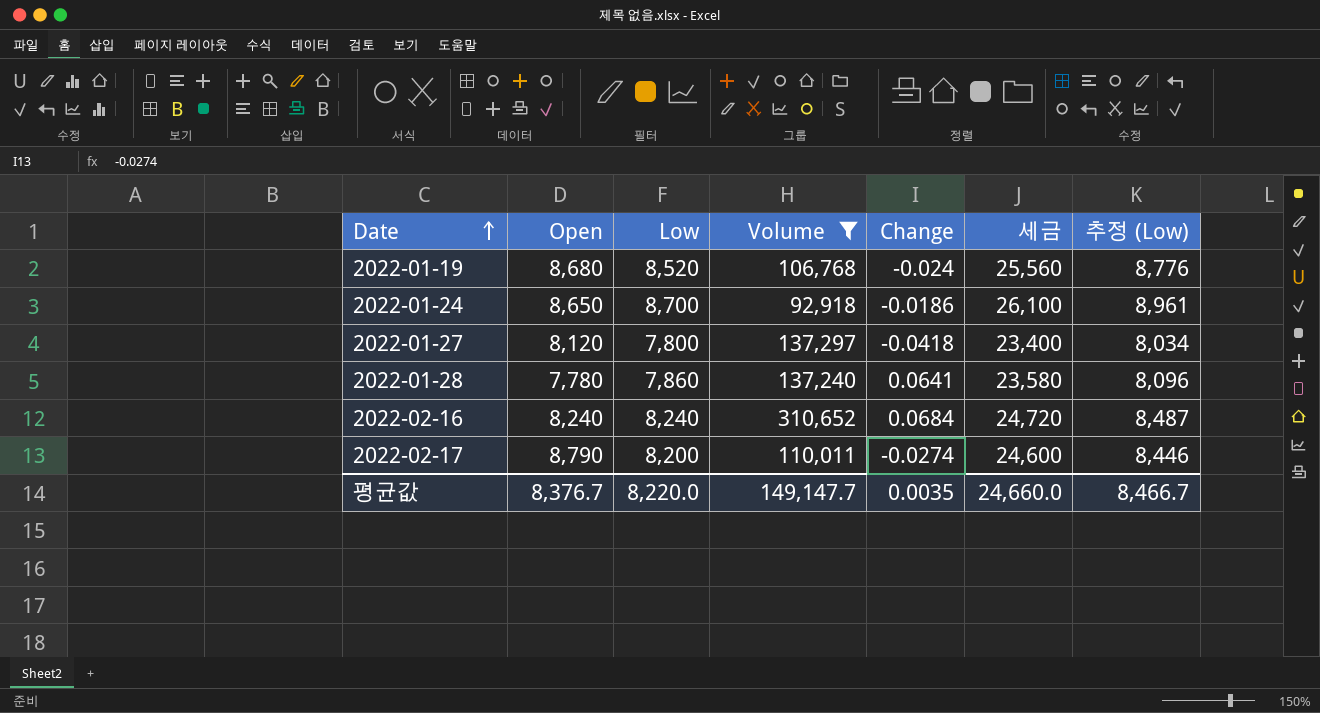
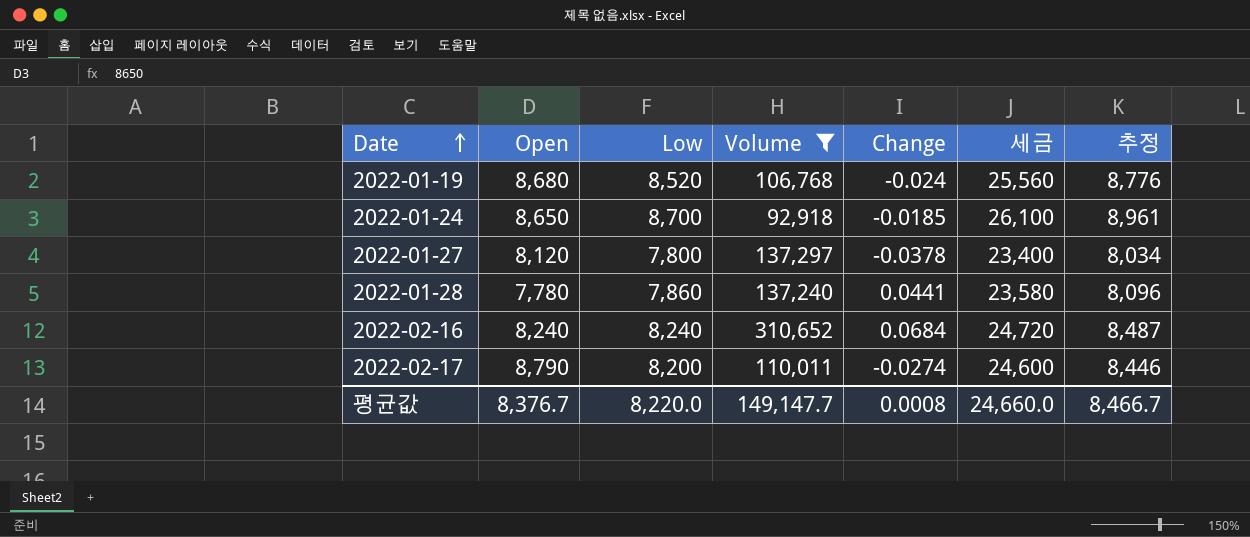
column name: 추정 (Low) -> 추정
2022-01-24 | Change: -0.0186 -> -0.0185
2022-01-27 | Change: -0.0418 -> -0.0378
2022-01-28 | Change: 0.0641 -> 0.0441
평균값 | Change: 0.0035 -> 0.0008

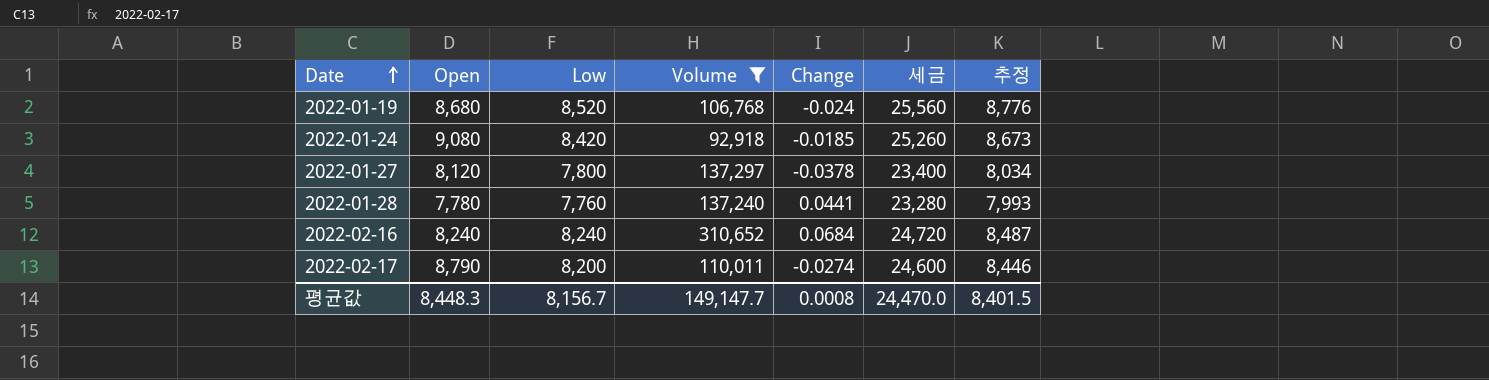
2022-01-24 | Open: 8,650 -> 9,080
2022-01-24 | Low: 8,700 -> 8,420
2022-01-24 | 세금: 26,100 -> 25,260
2022-01-24 | 추정: 8,961 -> 8,673
2022-01-28 | Low: 7,860 -> 7,760
2022-01-28 | 세금: 23,580 -> 23,280
2022-01-28 | 추정: 8,096 -> 7,993
평균값 | Open: 8,376.7 -> 8,448.3
평균값 | Low: 8,220.0 -> 8,156.7
평균값 | 세금: 24,660.0 -> 24,470.0
평균값 | 추정: 8,466.7 -> 8,401.5

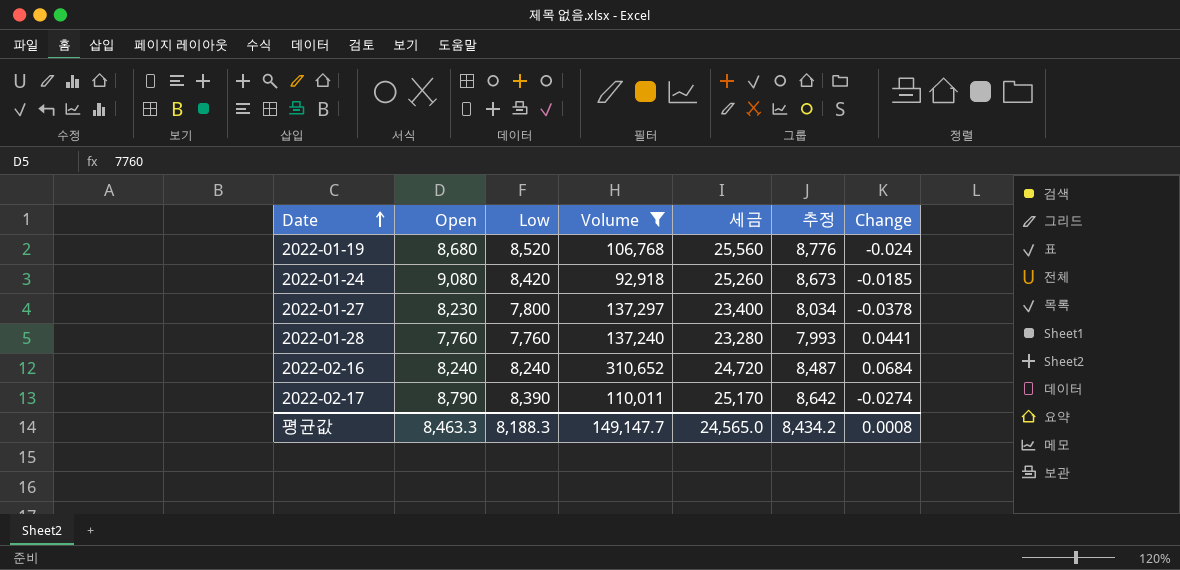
column Change | position: 5 -> 7
2022-01-27 | Open: 8,120 -> 8,230
2022-01-28 | Open: 7,780 -> 7,760
2022-02-17 | Low: 8,200 -> 8,390
2022-02-17 | 세금: 24,600 -> 25,170
2022-02-17 | 추정: 8,446 -> 8,642
평균값 | Open: 8,448.3 -> 8,463.3
평균값 | Low: 8,156.7 -> 8,188.3
평균값 | 세금: 24,470.0 -> 24,565.0
평균값 | 추정: 8,401.5 -> 8,434.2

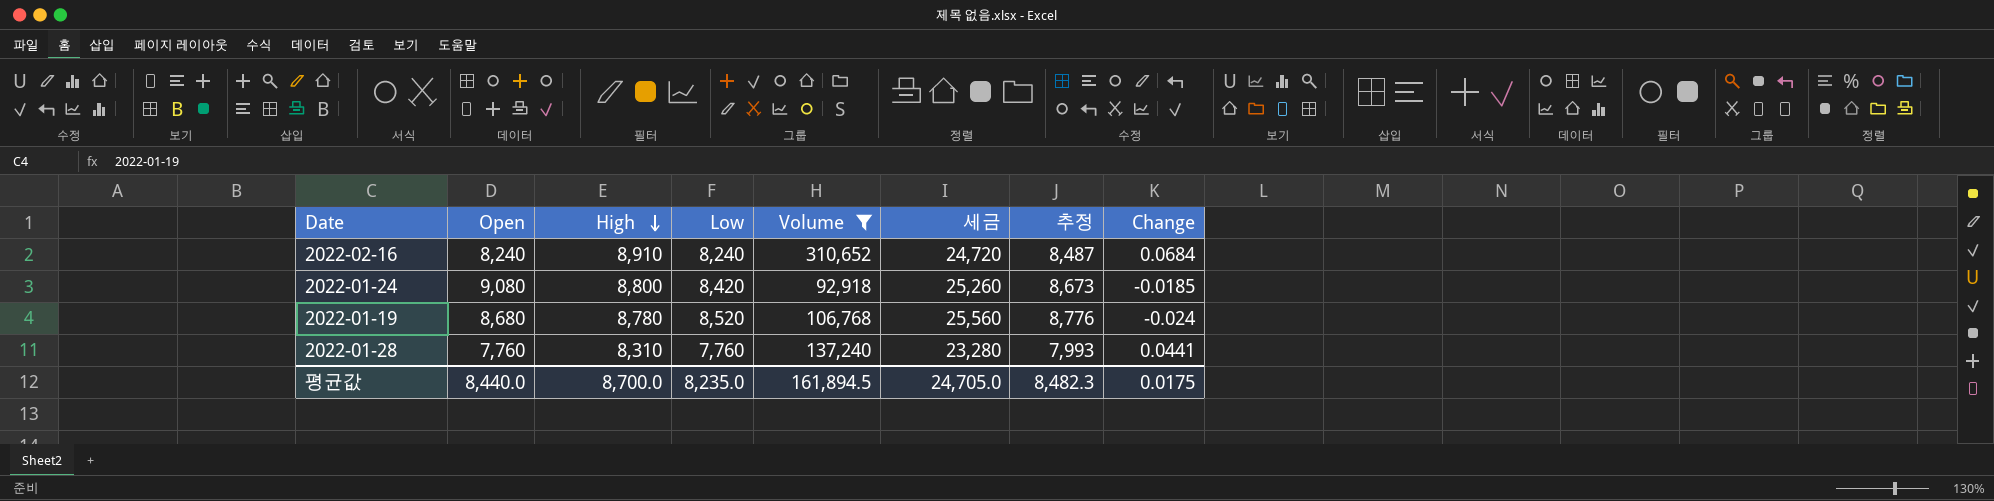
row order: Date ascending -> High descending
column High | position: none -> 3
row 2022-01-27: 8,230 | 7,800 | 137,297 | 23,400 | 8,034 | -0.0378 -> none
row 2022-02-17: 8,790 | 8,390 | 110,011 | 25,170 | 8,642 | -0.0274 -> none
평균값 | Open: 8,463.3 -> 8,440.0
평균값 | Low: 8,188.3 -> 8,235.0
평균값 | Volume: 149,147.7 -> 161,894.5
평균값 | 세금: 24,565.0 -> 24,705.0
평균값 | 추정: 8,434.2 -> 8,482.3
평균값 | Change: 0.0008 -> 0.0175

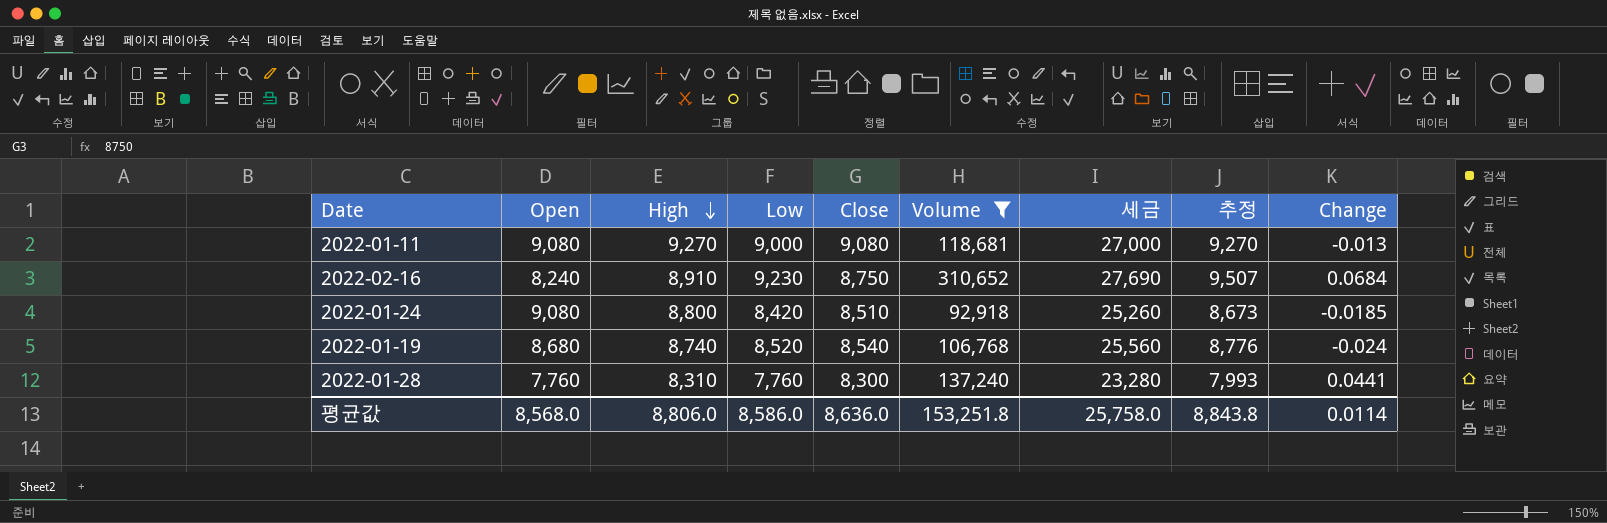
column Close | position: none -> 5
row 2022-01-11: none -> 9,080 | 9,270 | 9,000 | 9,080 | 118,681 | 27,000 | 9,270 | -0.013
2022-02-16 | Low: 8,240 -> 9,230
2022-02-16 | 세금: 24,720 -> 27,690
2022-02-16 | 추정: 8,487 -> 9,507
2022-01-19 | High: 8,780 -> 8,740
평균값 | Open: 8,440.0 -> 8,568.0
평균값 | High: 8,700.0 -> 8,806.0
평균값 | Low: 8,235.0 -> 8,586.0
평균값 | Volume: 161,894.5 -> 153,251.8
평균값 | 세금: 24,705.0 -> 25,758.0
평균값 | 추정: 8,482.3 -> 8,843.8
평균값 | Change: 0.0175 -> 0.0114

